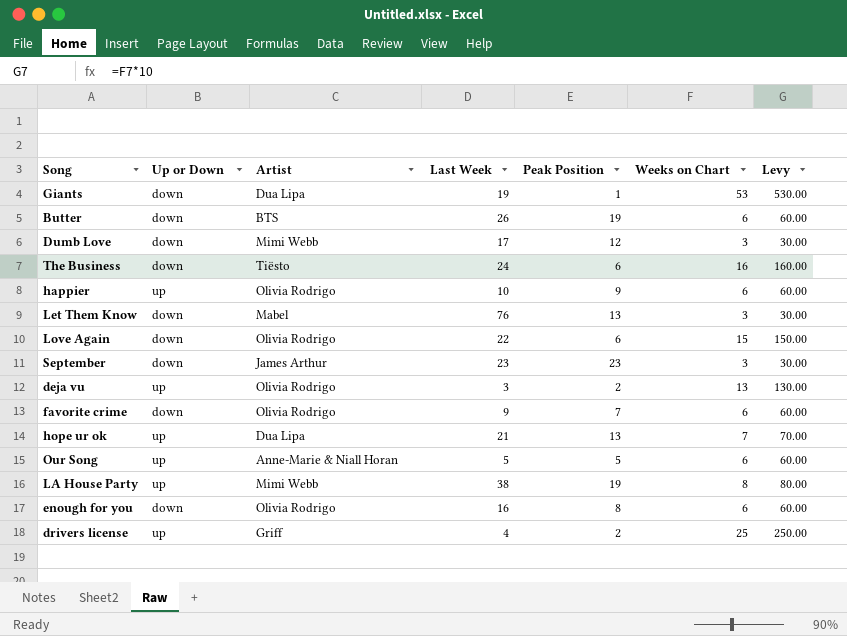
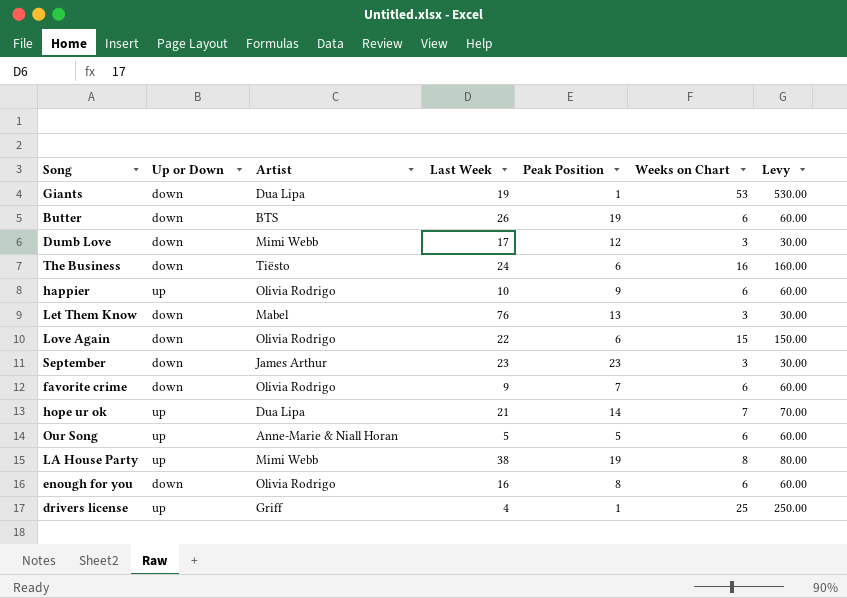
row deja vu: up | Olivia Rodrigo | 3 | 2 | 13 | 130.00 -> none
hope ur ok | Peak Position: 13 -> 14
drivers license | Peak Position: 2 -> 1

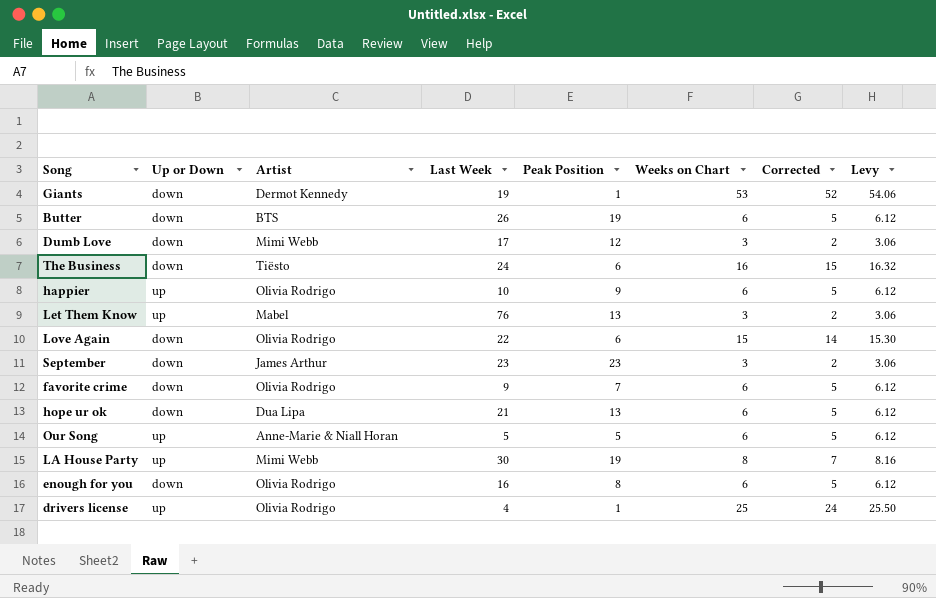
column Corrected | formula: none -> [Weeks on Chart] - 1
column Levy | formula: [Weeks on Chart] * 10 -> [Weeks on Chart] * 1.02
Giants | Artist: Dua Lipa -> Dermot Kennedy
Let Them Know | Up or Down: down -> up
hope ur ok | Up or Down: up -> down
hope ur ok | Peak Position: 14 -> 13
hope ur ok | Weeks on Chart: 7 -> 6
LA House Party | Last Week: 38 -> 30
drivers license | Artist: Griff -> Olivia Rodrigo

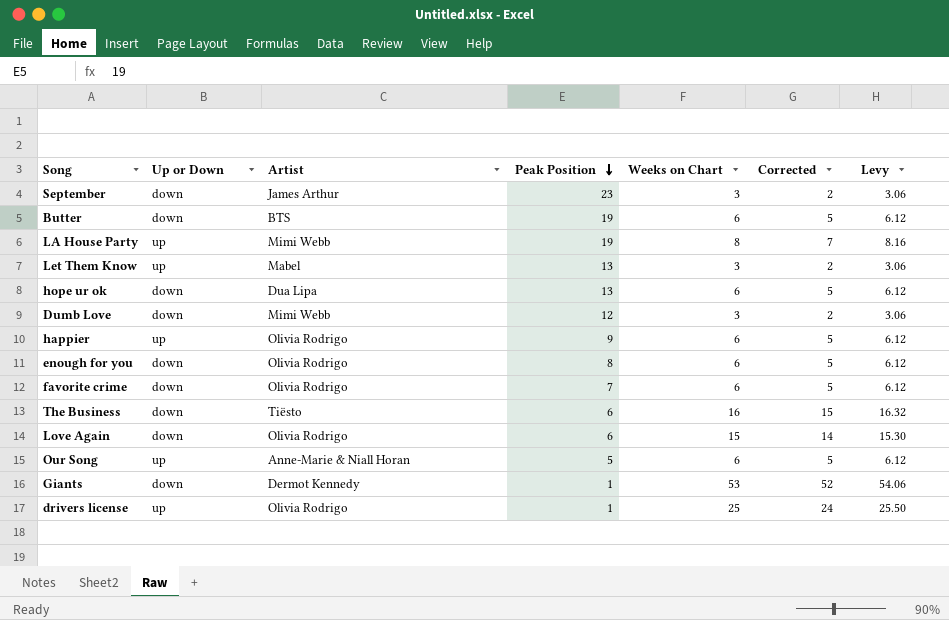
row order: none -> Peak Position descending
column Last Week | position: 4 -> none

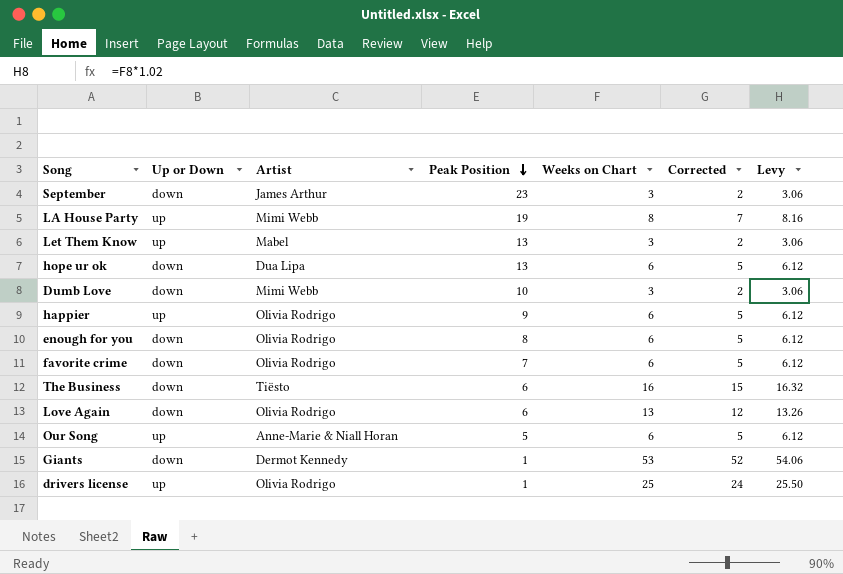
row Butter: down | BTS | 19 | 6 | 5 | 6.12 -> none
Dumb Love | Peak Position: 12 -> 10
Love Again | Weeks on Chart: 15 -> 13
Love Again | Corrected: 14 -> 12
Love Again | Levy: 15.30 -> 13.26

